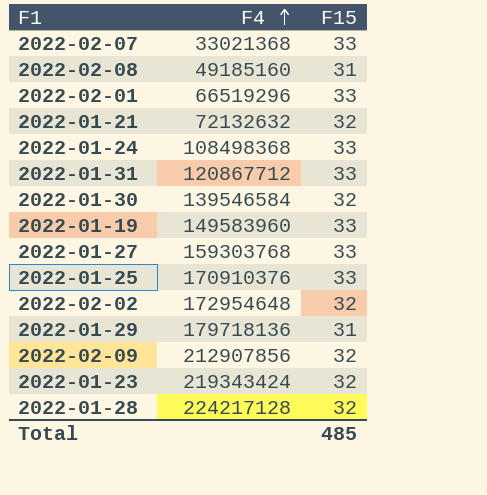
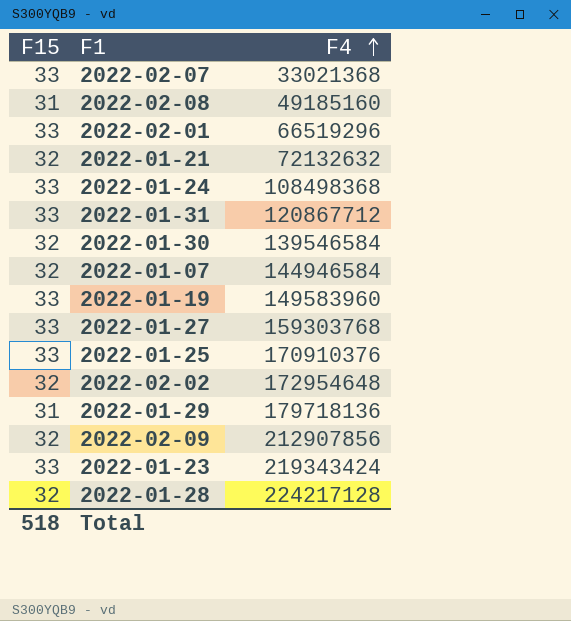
column F15 | position: 3 -> 1
row 2022-01-07: none -> 32 | 144946584
2022-01-23 | F15: 32 -> 33
Total | F15: 485 -> 518

